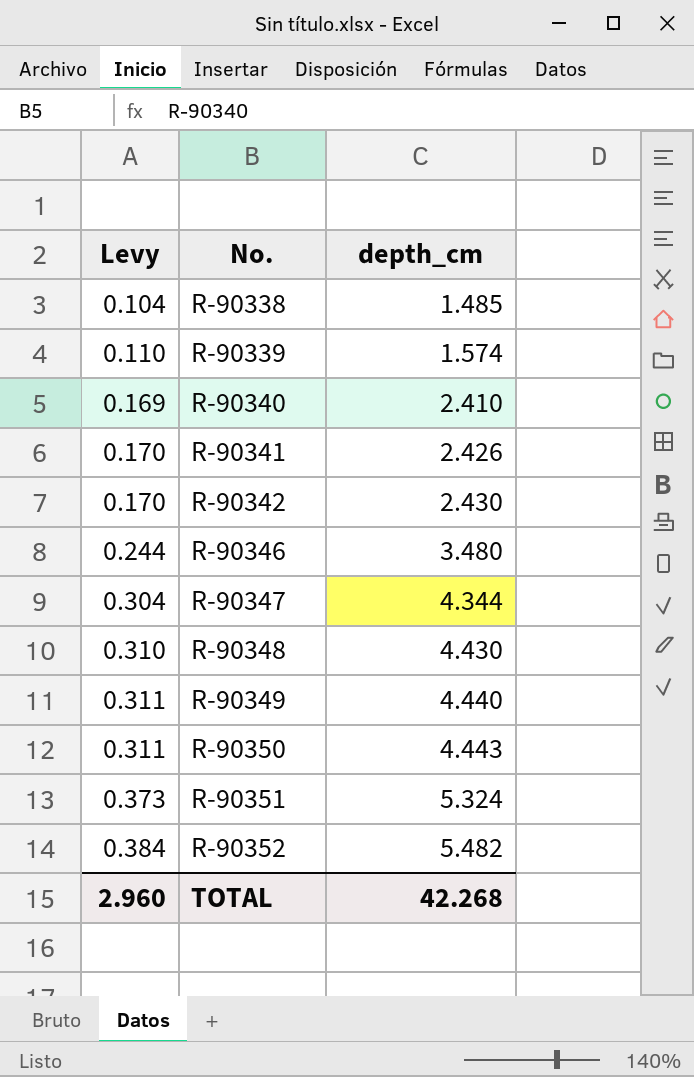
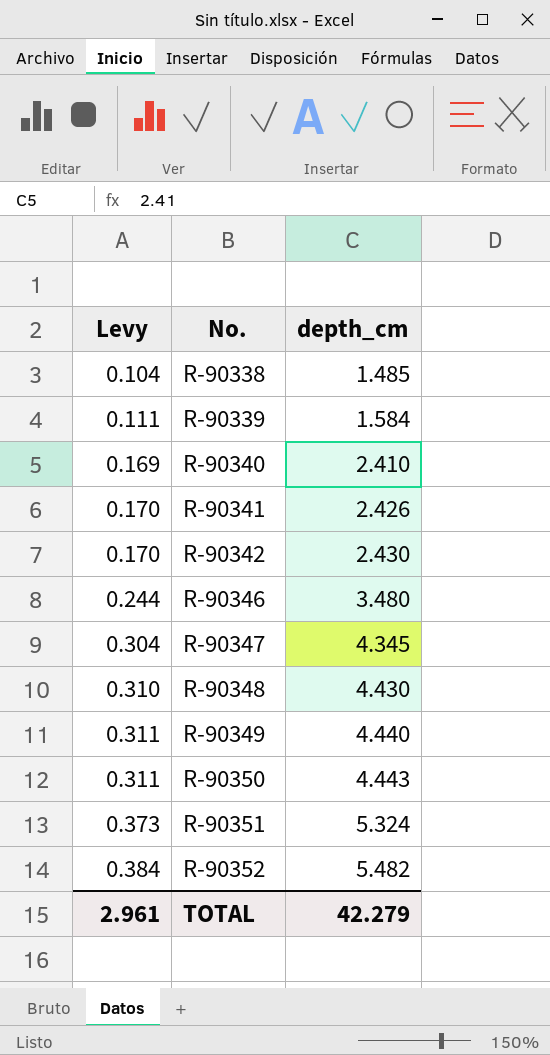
R-90339 | Levy: 0.110 -> 0.111
R-90339 | depth_cm: 1.574 -> 1.584
R-90347 | depth_cm: 4.344 -> 4.345
TOTAL | Levy: 2.960 -> 2.961
TOTAL | depth_cm: 42.268 -> 42.279

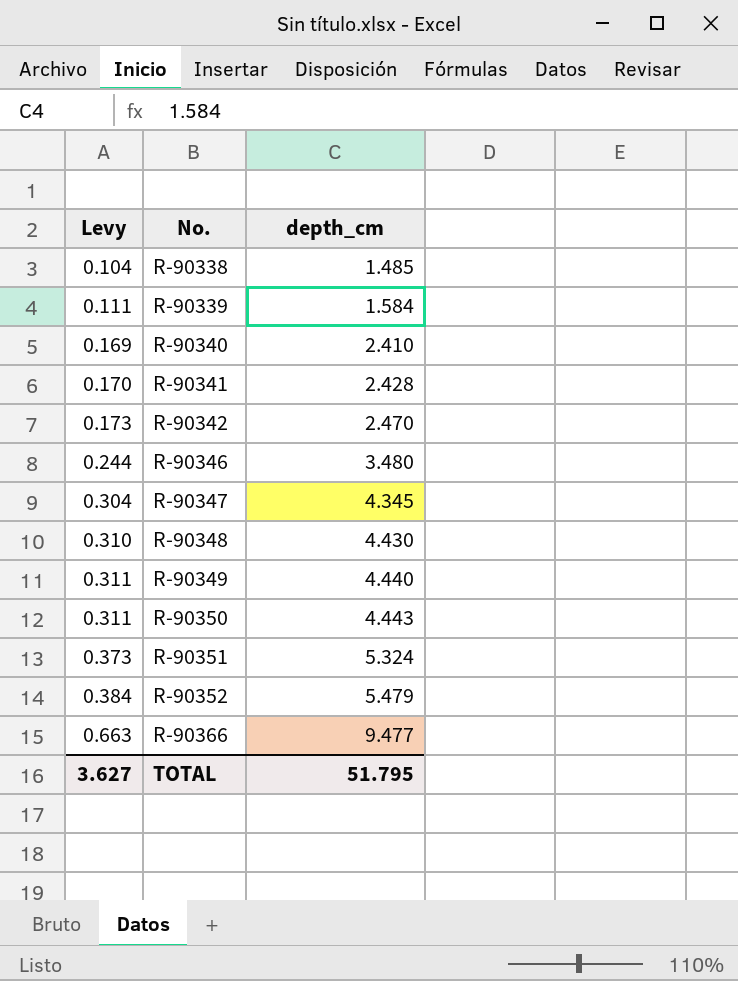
R-90341 | depth_cm: 2.426 -> 2.428
R-90342 | Levy: 0.170 -> 0.173
R-90342 | depth_cm: 2.430 -> 2.470
R-90352 | depth_cm: 5.482 -> 5.479
row R-90366: none -> 0.663 | 9.477
TOTAL | Levy: 2.961 -> 3.627
TOTAL | depth_cm: 42.279 -> 51.795

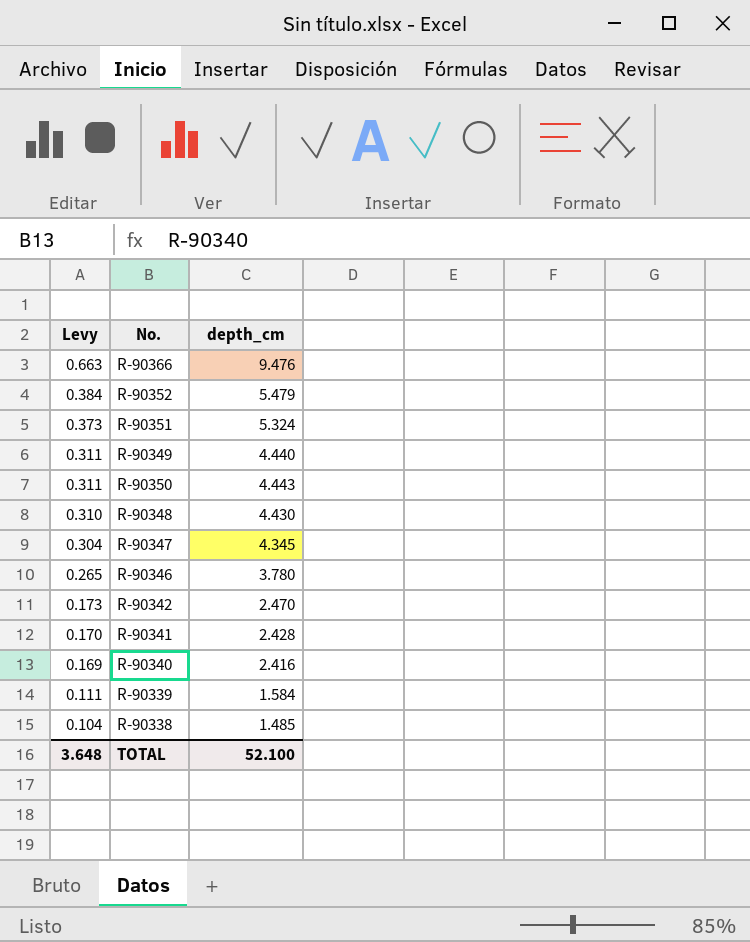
row order: Levy ascending -> Levy descending
R-90366 | depth_cm: 9.477 -> 9.476
R-90346 | Levy: 0.244 -> 0.265
R-90346 | depth_cm: 3.480 -> 3.780
R-90340 | depth_cm: 2.410 -> 2.416
TOTAL | Levy: 3.627 -> 3.648
TOTAL | depth_cm: 51.795 -> 52.100

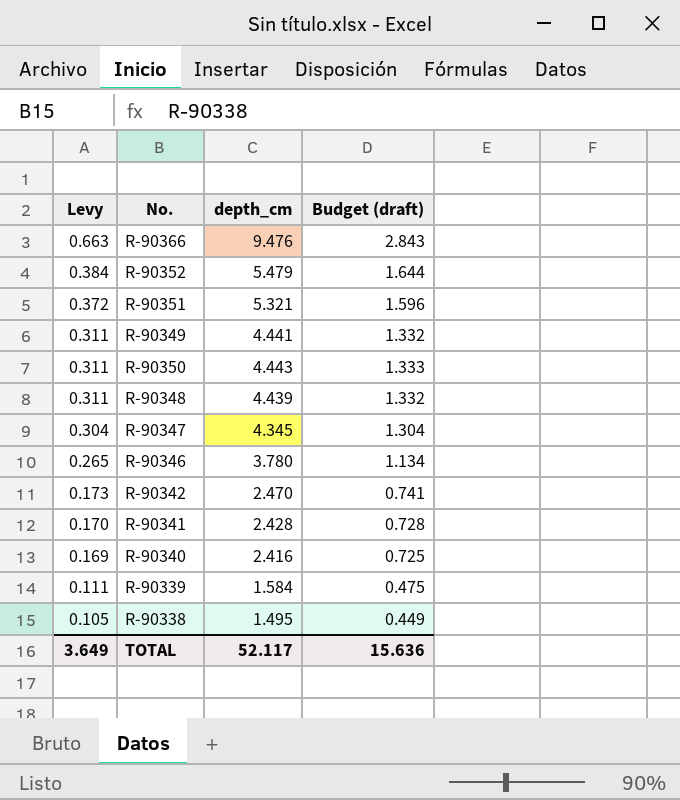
column Budget (draft) | formula: none -> [depth_cm] * 0.3
R-90351 | Levy: 0.373 -> 0.372
R-90351 | depth_cm: 5.324 -> 5.321
R-90349 | depth_cm: 4.440 -> 4.441
R-90348 | Levy: 0.310 -> 0.311
R-90348 | depth_cm: 4.430 -> 4.439
R-90338 | Levy: 0.104 -> 0.105
R-90338 | depth_cm: 1.485 -> 1.495
TOTAL | Levy: 3.648 -> 3.649
TOTAL | depth_cm: 52.100 -> 52.117

